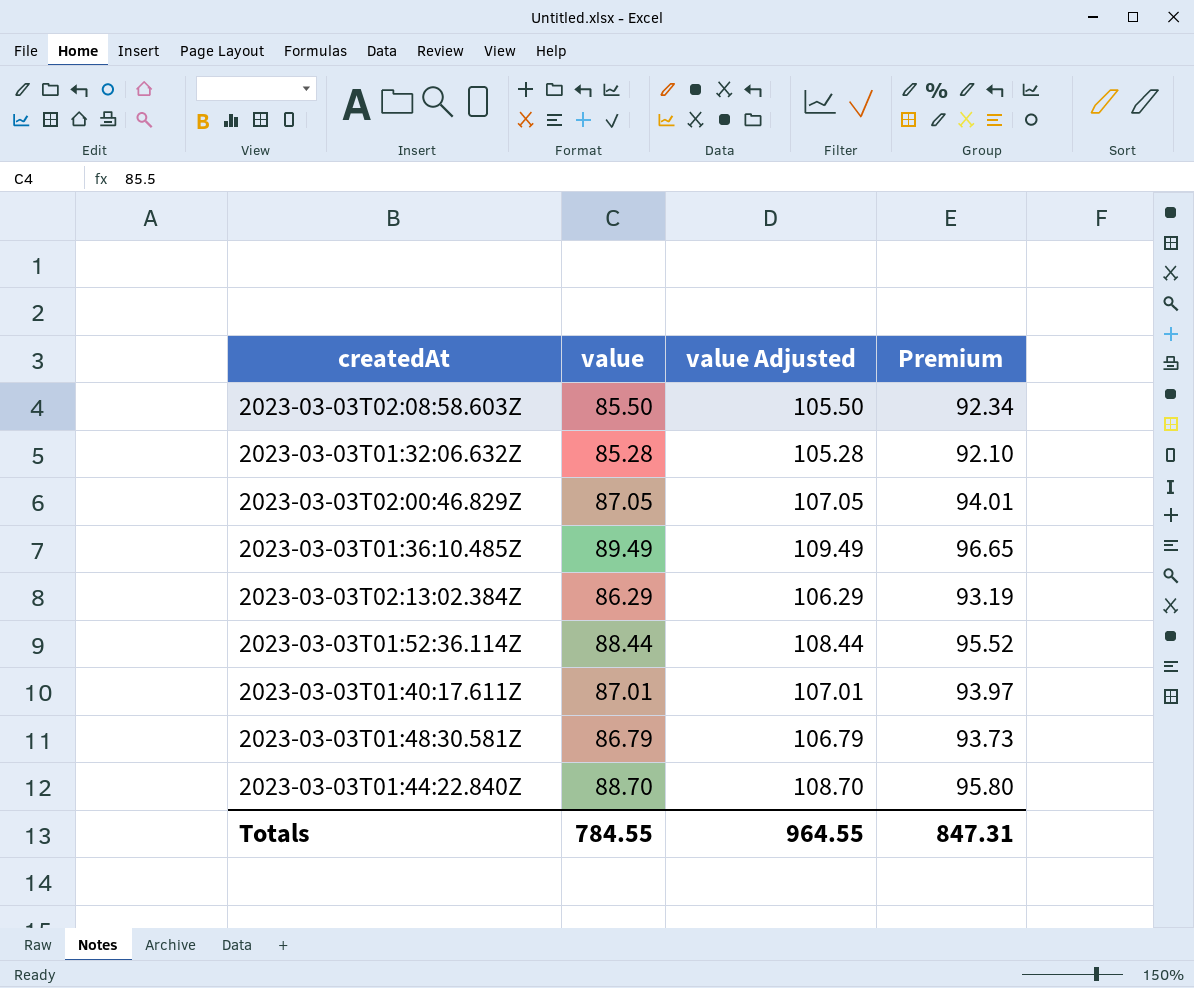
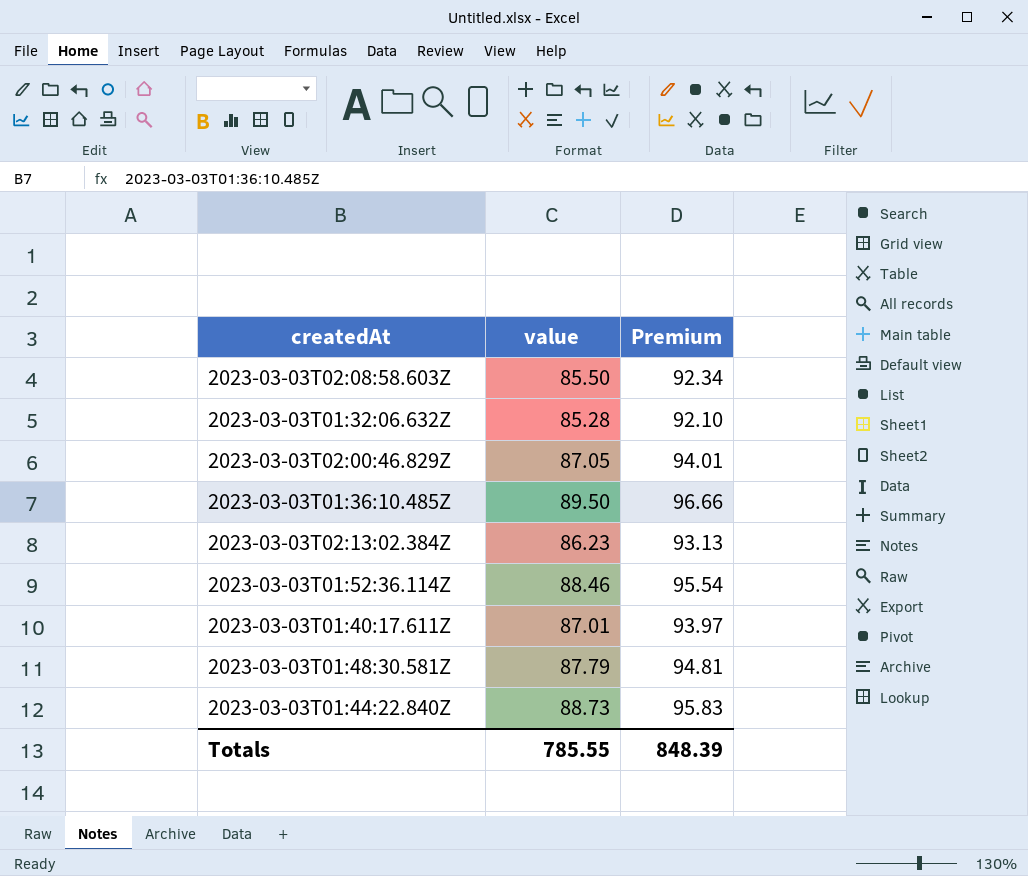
column value Adjusted | formula: [value] + 20 -> none
2023-03-03T01:36:10.485Z | value: 89.49 -> 89.50
2023-03-03T01:36:10.485Z | Premium: 96.65 -> 96.66
2023-03-03T02:13:02.384Z | value: 86.29 -> 86.23
2023-03-03T02:13:02.384Z | Premium: 93.19 -> 93.13
2023-03-03T01:52:36.114Z | value: 88.44 -> 88.46
2023-03-03T01:52:36.114Z | Premium: 95.52 -> 95.54
2023-03-03T01:48:30.581Z | value: 86.79 -> 87.79
2023-03-03T01:48:30.581Z | Premium: 93.73 -> 94.81
2023-03-03T01:44:22.840Z | value: 88.70 -> 88.73
2023-03-03T01:44:22.840Z | Premium: 95.80 -> 95.83
Totals | value: 784.55 -> 785.55
Totals | Premium: 847.31 -> 848.39

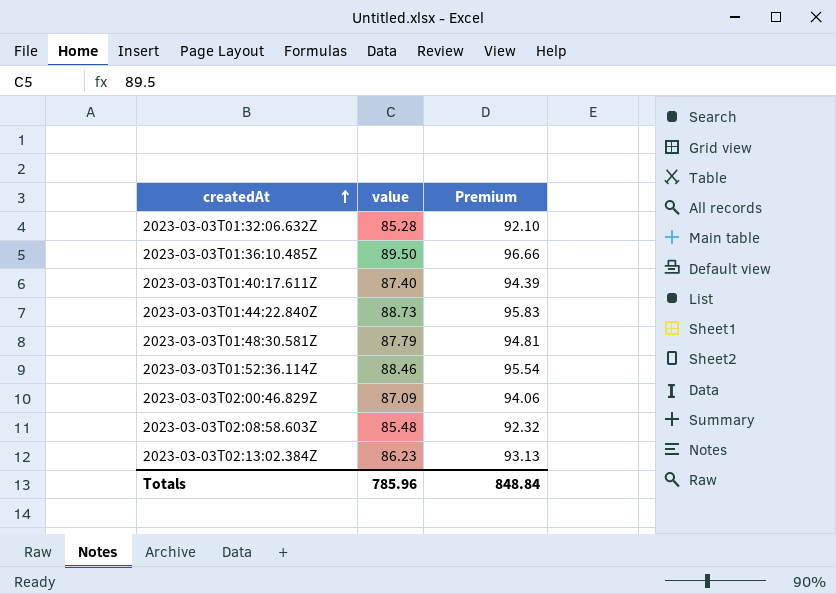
row order: none -> createdAt ascending
2023-03-03T01:40:17.611Z | value: 87.01 -> 87.40
2023-03-03T01:40:17.611Z | Premium: 93.97 -> 94.39
2023-03-03T02:00:46.829Z | value: 87.05 -> 87.09
2023-03-03T02:00:46.829Z | Premium: 94.01 -> 94.06
2023-03-03T02:08:58.603Z | value: 85.50 -> 85.48
2023-03-03T02:08:58.603Z | Premium: 92.34 -> 92.32
Totals | value: 785.55 -> 785.96
Totals | Premium: 848.39 -> 848.84

